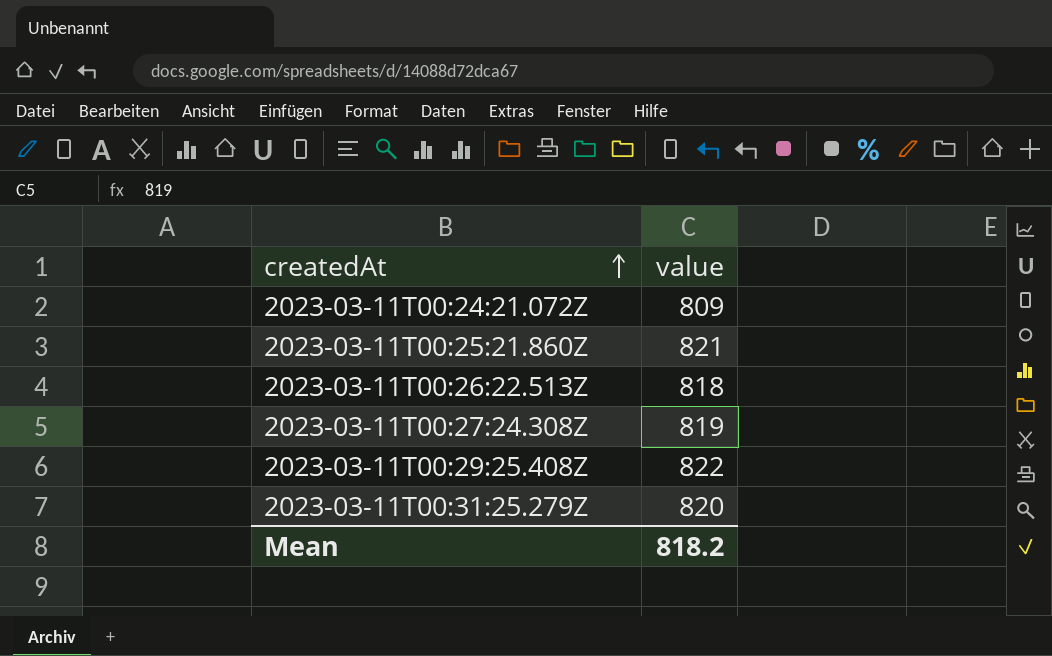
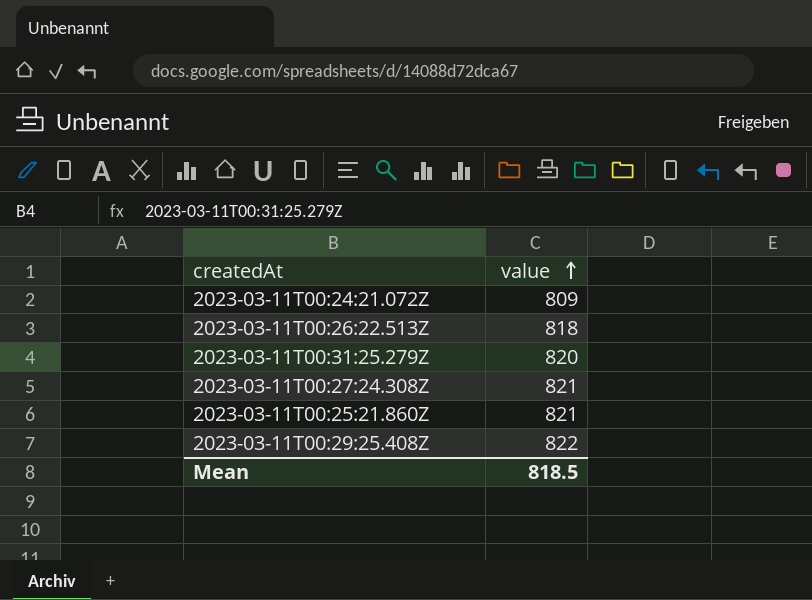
row order: createdAt ascending -> value ascending
2023-03-11T00:27:24.308Z | value: 819 -> 821
Mean | value: 818.2 -> 818.5

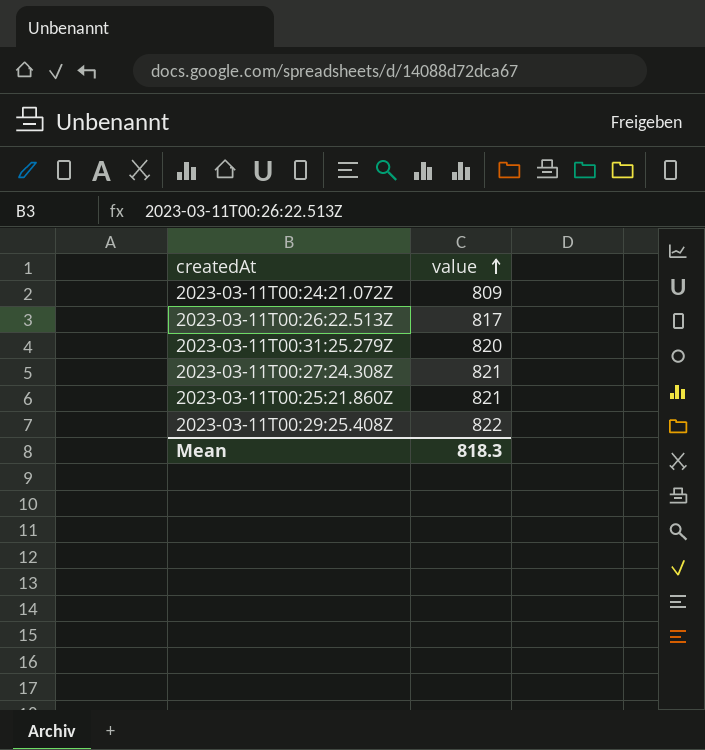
2023-03-11T00:26:22.513Z | value: 818 -> 817
Mean | value: 818.5 -> 818.3

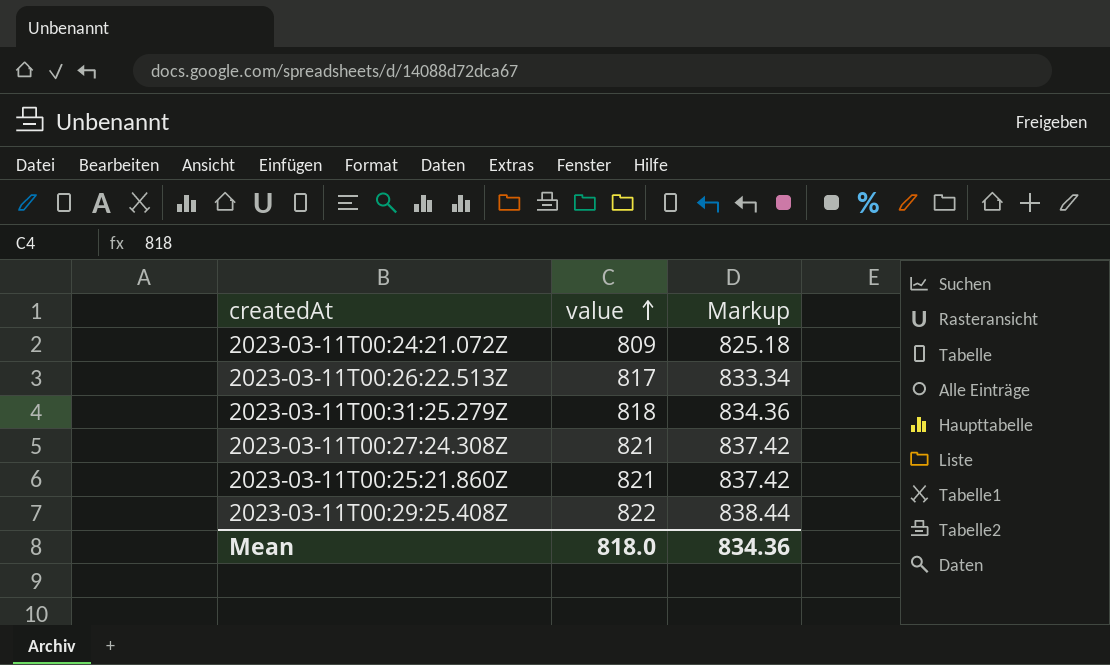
column Markup | formula: none -> [value] * 1.02
2023-03-11T00:31:25.279Z | value: 820 -> 818
Mean | value: 818.3 -> 818.0

